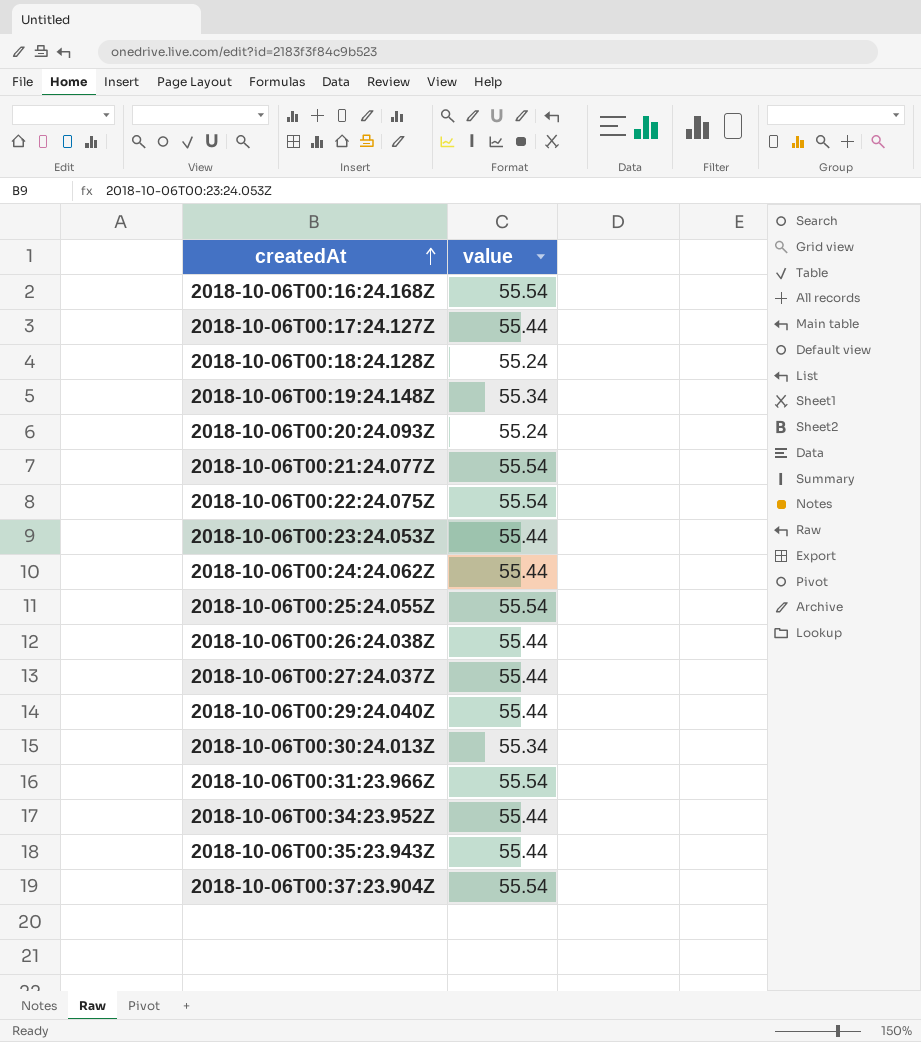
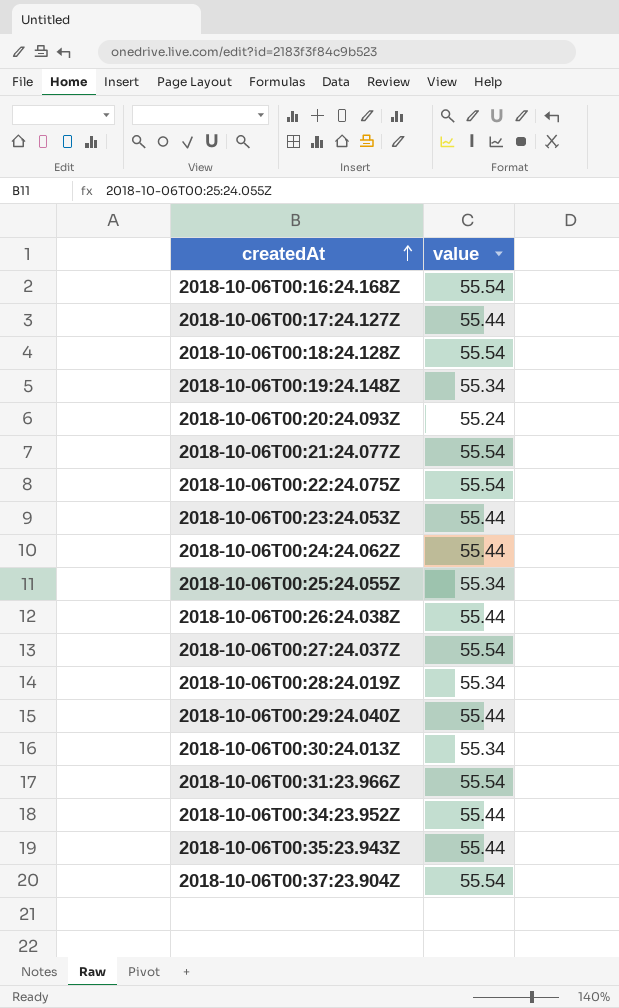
2018-10-06T00:18:24.128Z | value: 55.24 -> 55.54
2018-10-06T00:25:24.055Z | value: 55.54 -> 55.34
2018-10-06T00:27:24.037Z | value: 55.44 -> 55.54
row 2018-10-06T00:28:24.019Z: none -> 55.34

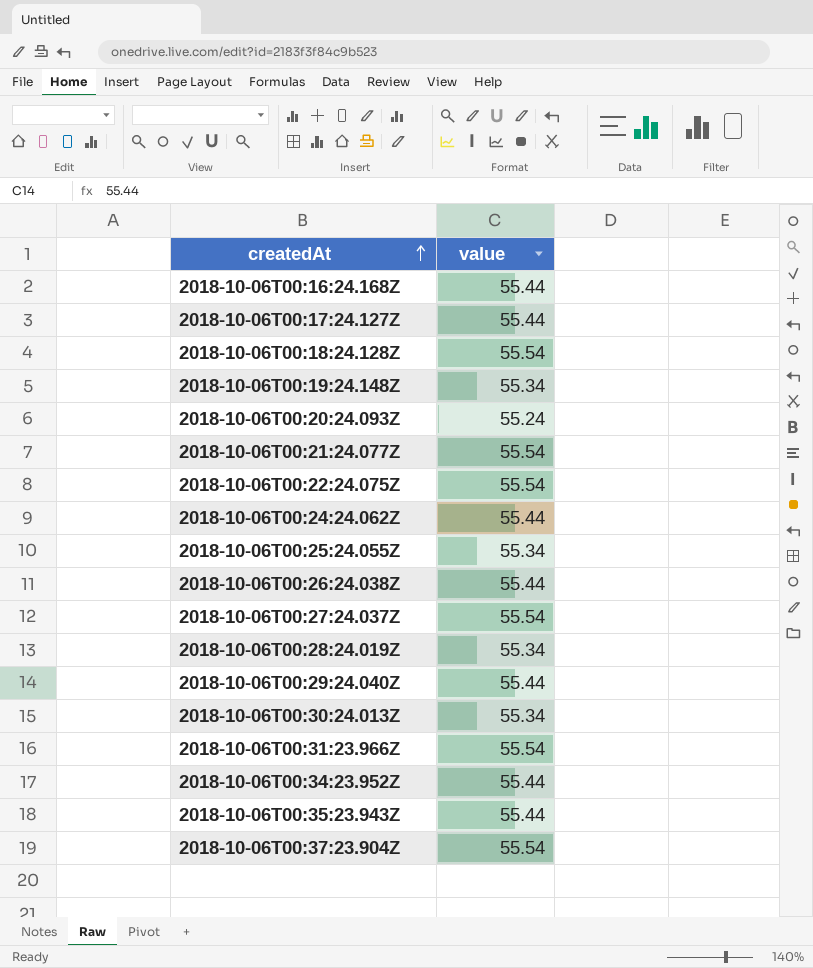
row 2018-10-06T00:23:24.053Z: 55.44 -> none
2018-10-06T00:16:24.168Z | value: 55.54 -> 55.44

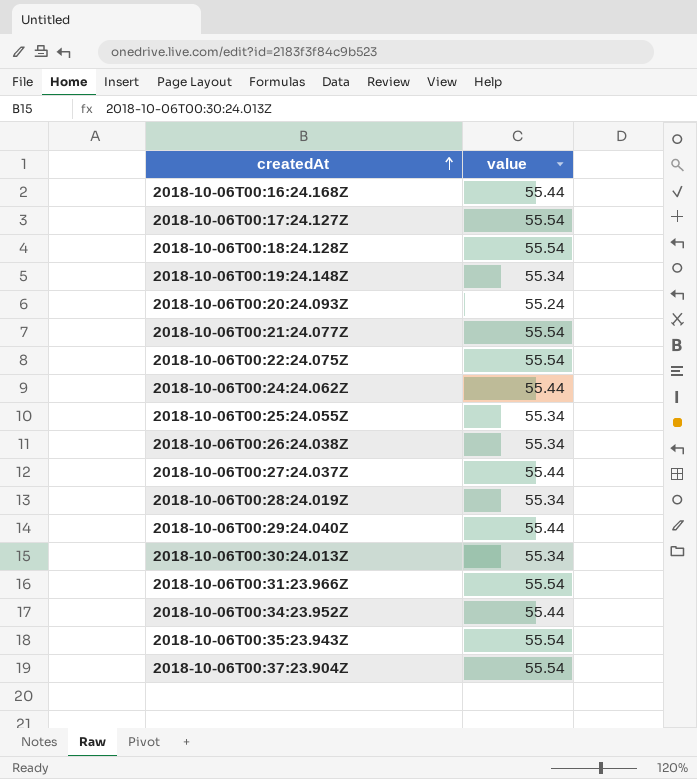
2018-10-06T00:17:24.127Z | value: 55.44 -> 55.54
2018-10-06T00:26:24.038Z | value: 55.44 -> 55.34
2018-10-06T00:27:24.037Z | value: 55.54 -> 55.44
2018-10-06T00:35:23.943Z | value: 55.44 -> 55.54

